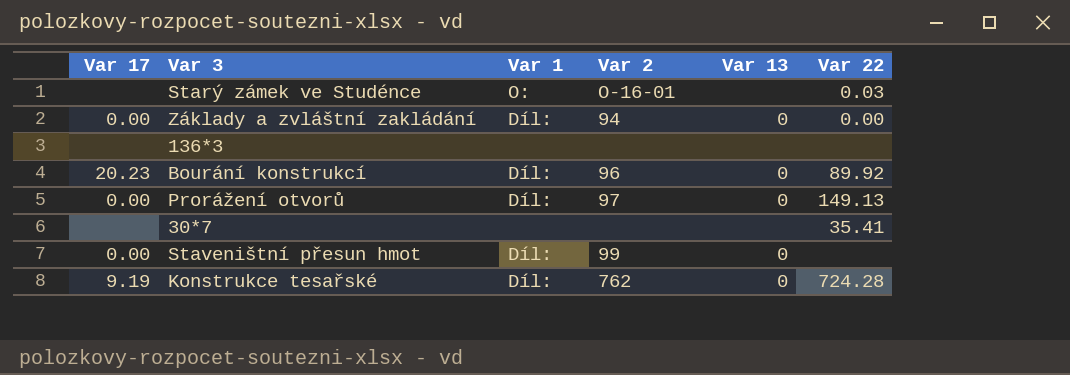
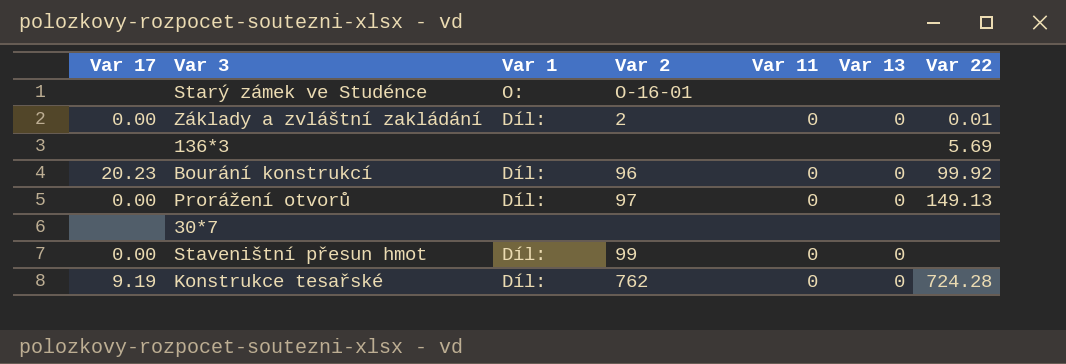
column Var 11 | position: none -> 5
Starý zámek ve Studénce | Var 22: 0.03 -> none
Základy a zvláštní zakládání | Var 2: 94 -> 2
Základy a zvláštní zakládání | Var 22: 0.00 -> 0.01
136*3 | Var 22: none -> 5.69
Bourání konstrukcí | Var 22: 89.92 -> 99.92
30*7 | Var 22: 35.41 -> none

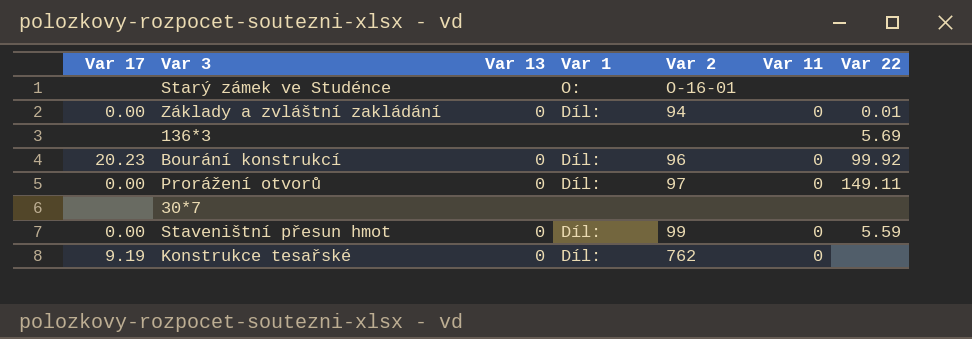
column Var 13 | position: 6 -> 3
Základy a zvláštní zakládání | Var 2: 2 -> 94
Prorážení otvorů | Var 22: 149.13 -> 149.11
Staveništní přesun hmot | Var 22: none -> 5.59
Konstrukce tesařské | Var 22: 724.28 -> none

